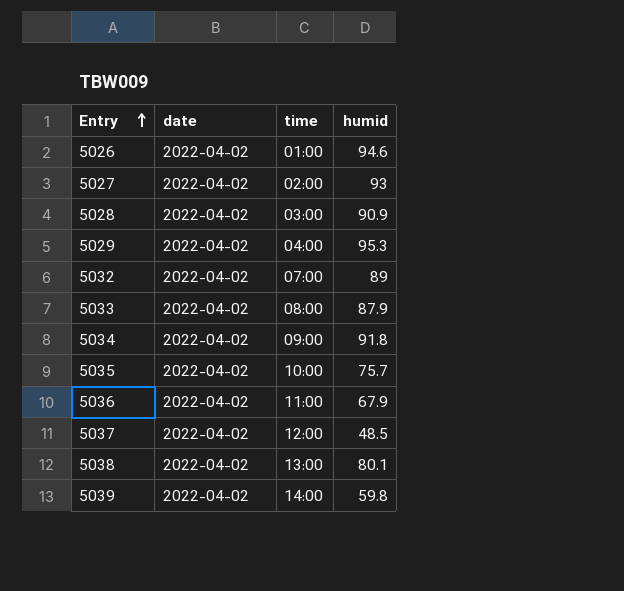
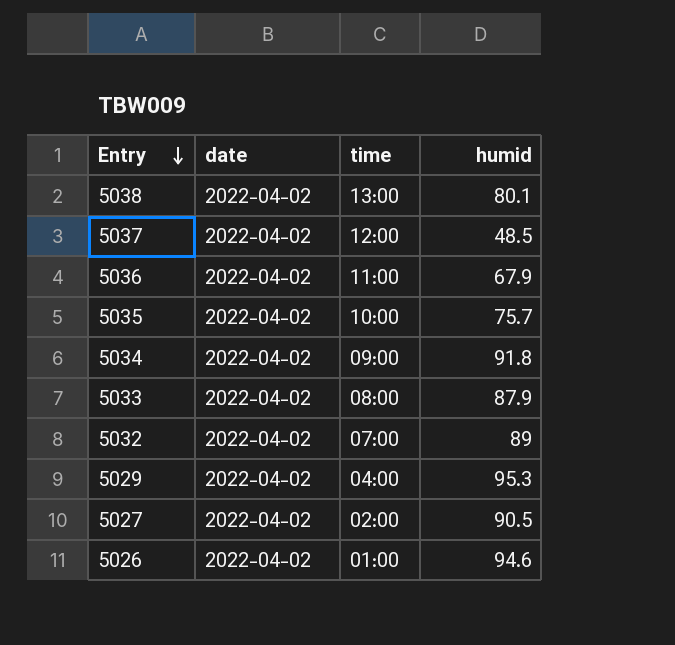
row order: Entry ascending -> Entry descending
row 5028: 2022-04-02 | 03:00 | 90.9 -> none
row 5039: 2022-04-02 | 14:00 | 59.8 -> none
5027 | humid: 93 -> 90.5

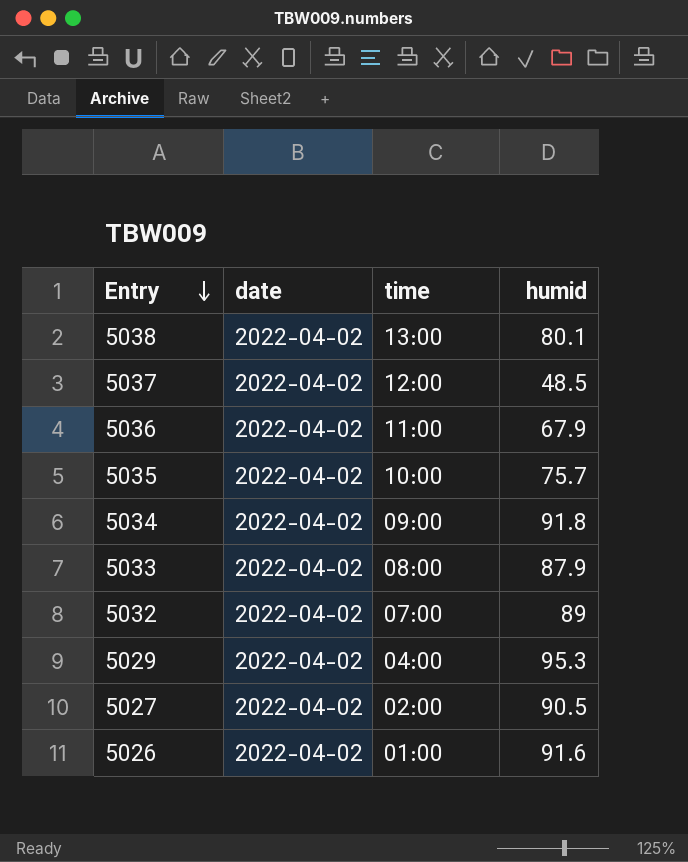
5026 | humid: 94.6 -> 91.6

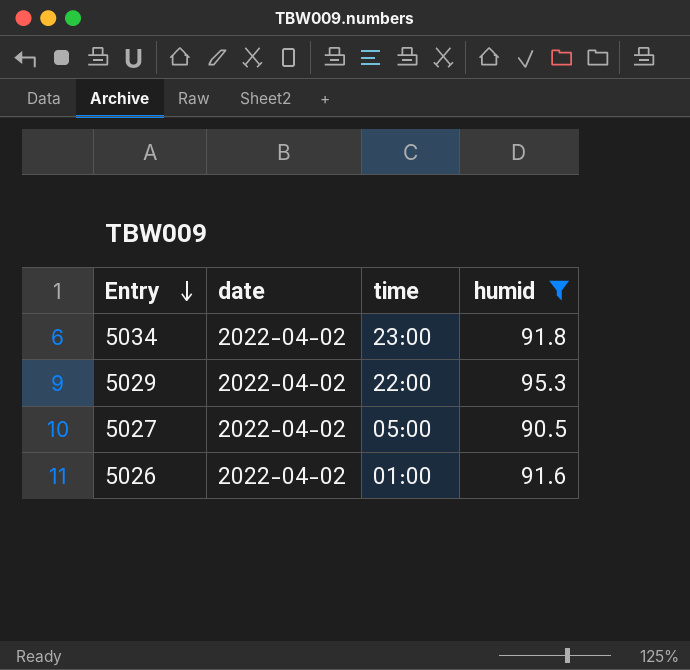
filter: none -> humid >= 90.5
5034 | time: 09:00 -> 23:00
5029 | time: 04:00 -> 22:00
5027 | time: 02:00 -> 05:00

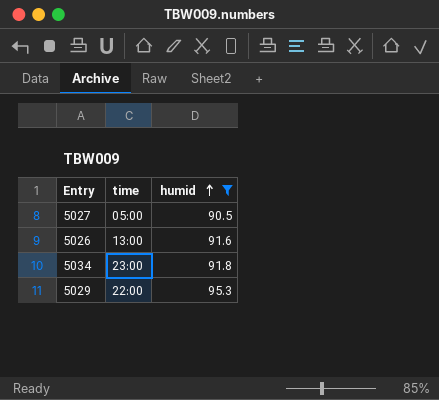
row order: Entry descending -> humid ascending
column date | position: 2 -> none
5026 | time: 01:00 -> 13:00

